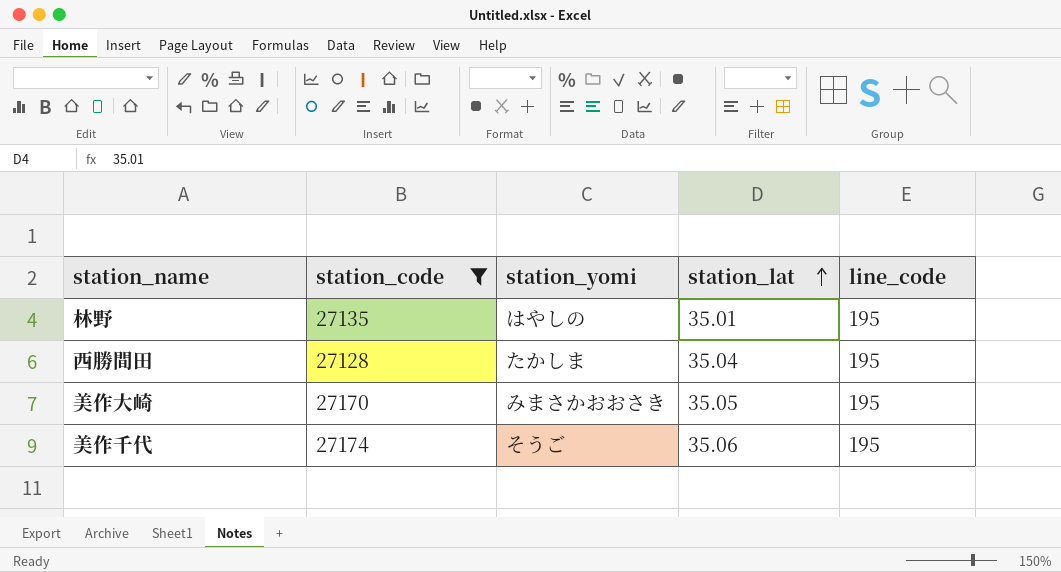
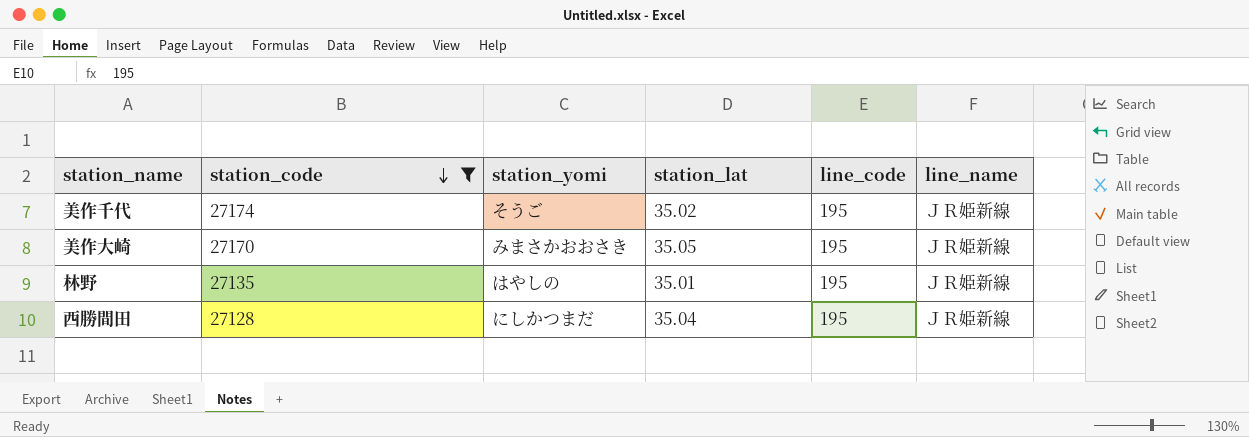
row order: station_lat ascending -> station_code descending
column line_name | position: none -> 6
美作千代 | station_lat: 35.06 -> 35.02
西勝間田 | station_yomi: たかしま -> にしかつまだ

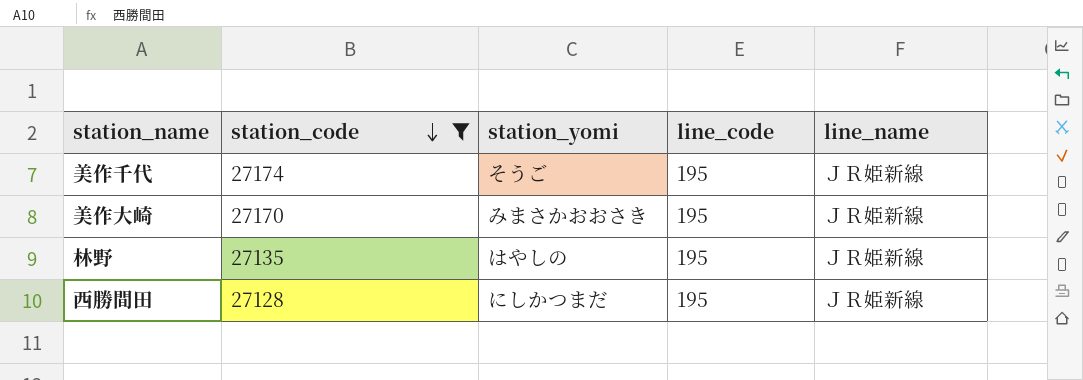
column station_lat | position: 4 -> none

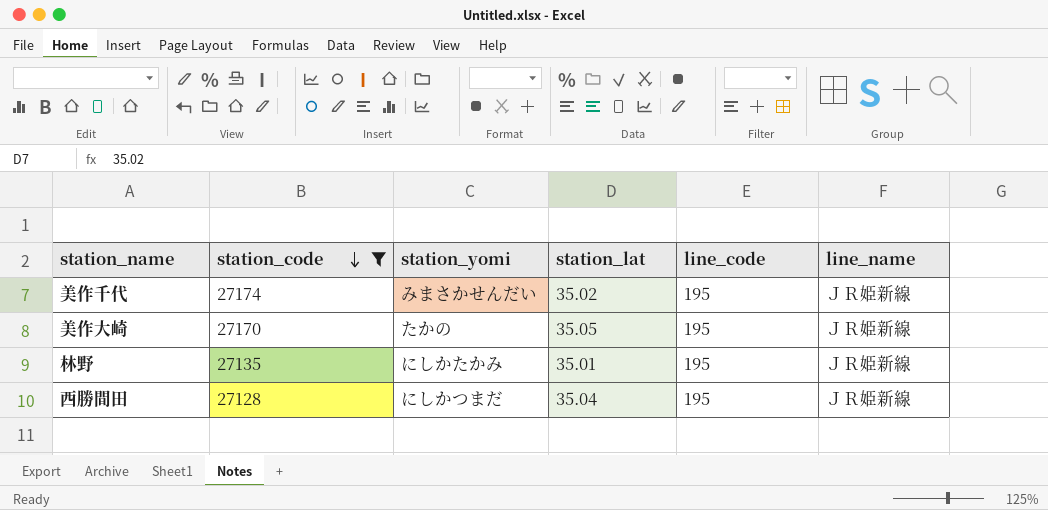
column station_lat | position: none -> 4
美作千代 | station_yomi: そうご -> みまさかせんだい
美作大崎 | station_yomi: みまさかおおさき -> たかの
林野 | station_yomi: はやしの -> にしかたかみ

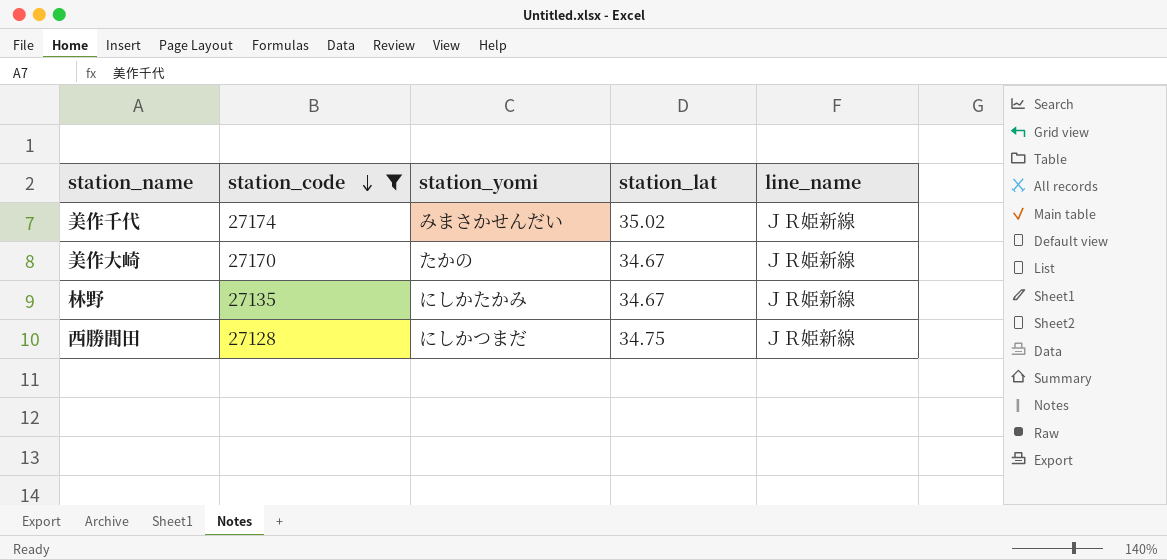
column line_code | position: 5 -> none
美作大崎 | station_lat: 35.05 -> 34.67
林野 | station_lat: 35.01 -> 34.67
西勝間田 | station_lat: 35.04 -> 34.75

